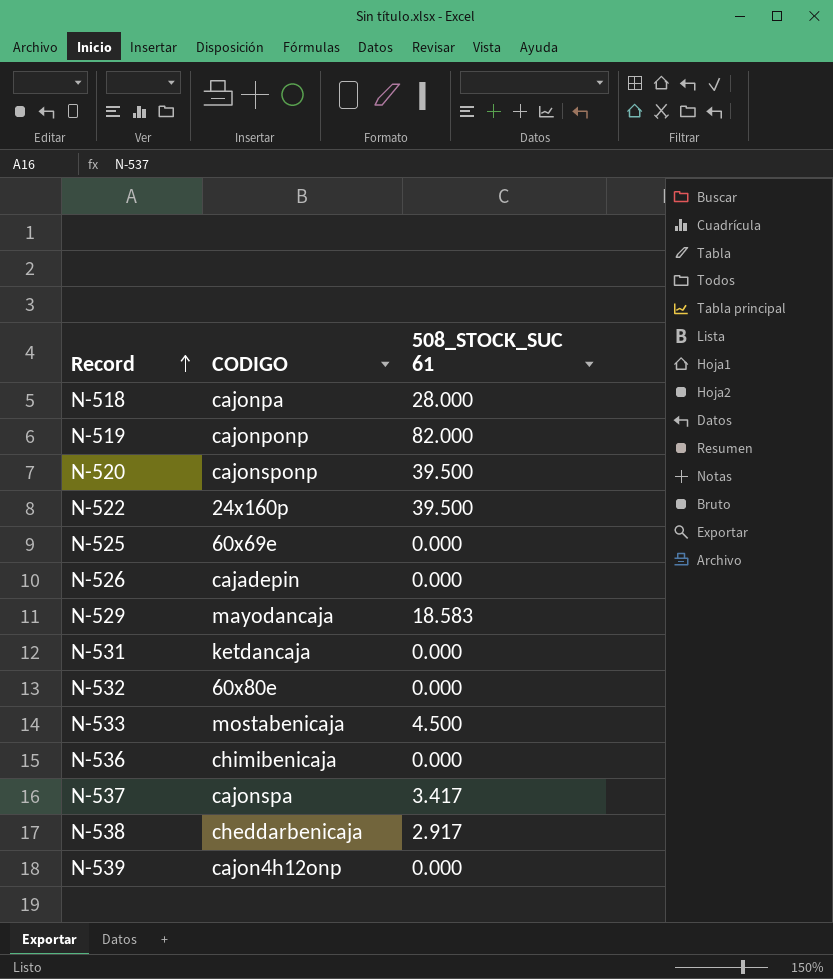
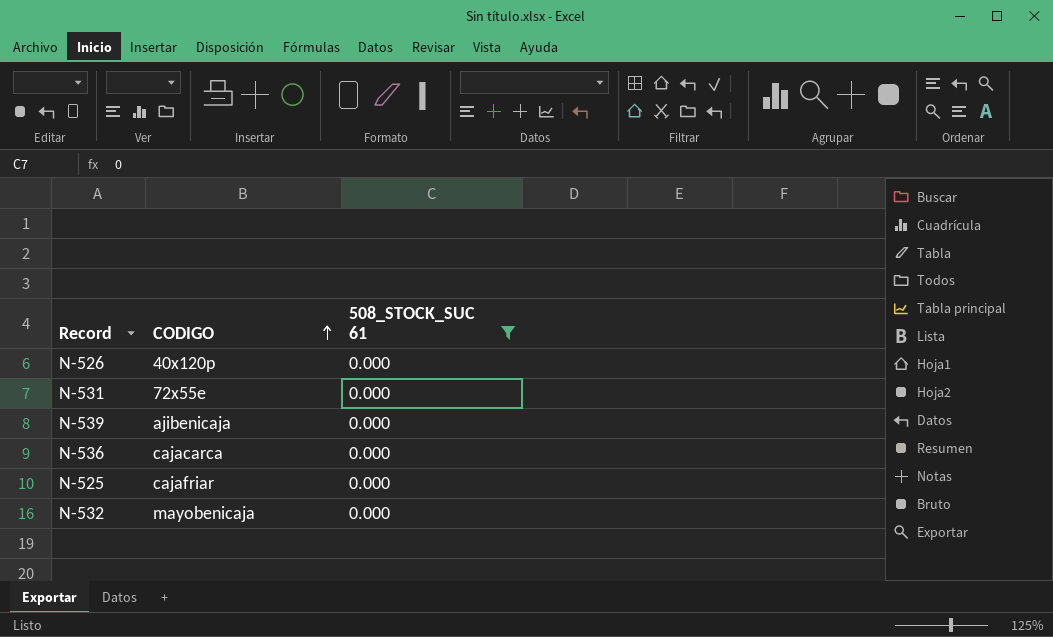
filter: none -> 508_STOCK_SUC 61 = 0.000
row order: Record ascending -> CODIGO ascending
N-526 | CODIGO: cajadepin -> 40x120p
N-531 | CODIGO: ketdancaja -> 72x55e
N-539 | CODIGO: cajon4h12onp -> ajibenicaja
N-536 | CODIGO: chimibenicaja -> cajacarca
N-525 | CODIGO: 60x69e -> cajafriar
N-532 | CODIGO: 60x80e -> mayobenicaja

